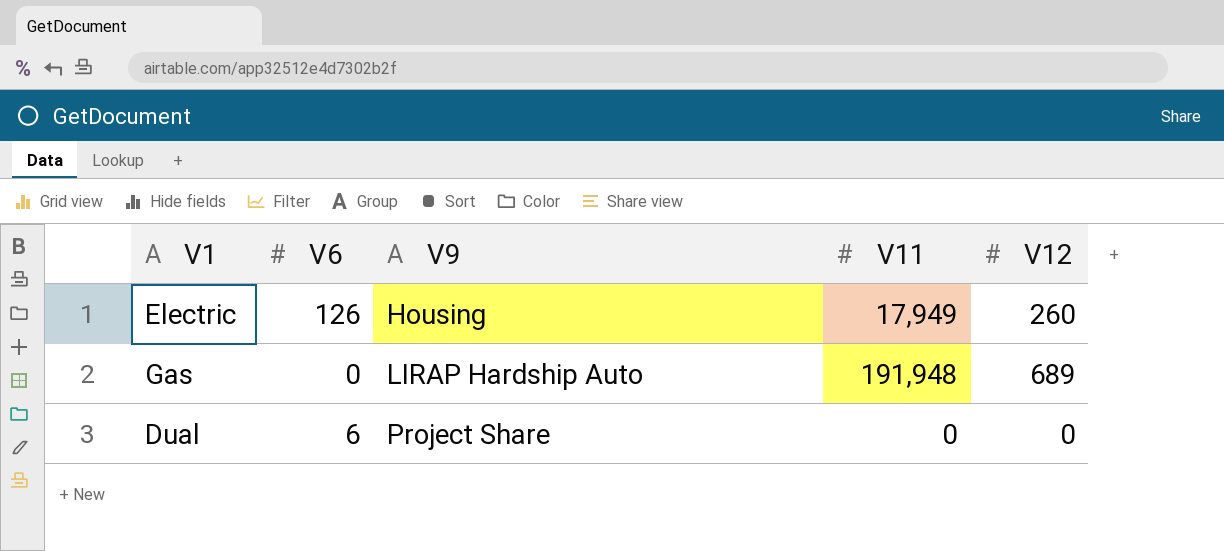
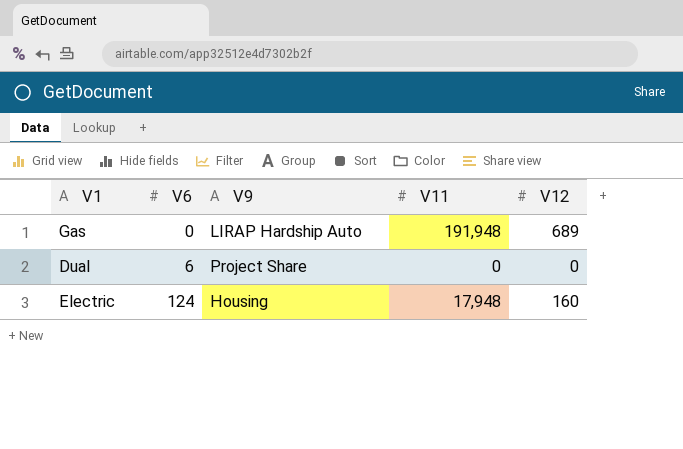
row order: V9 ascending -> V6 ascending
Electric | V6: 126 -> 124
Electric | V11: 17,949 -> 17,948
Electric | V12: 260 -> 160

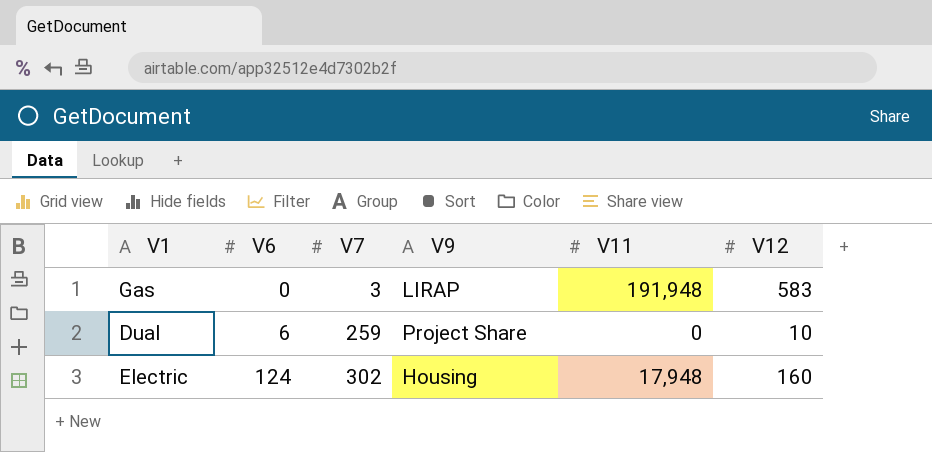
column V7 | position: none -> 3
Gas | V9: LIRAP Hardship Auto -> LIRAP
Gas | V12: 689 -> 583
Dual | V12: 0 -> 10

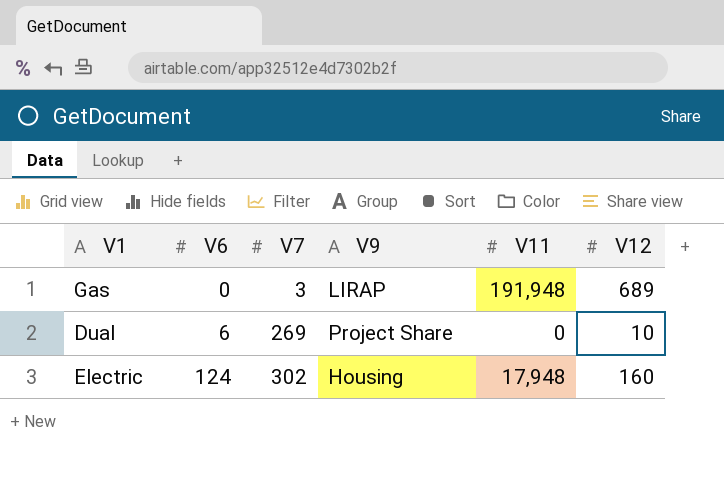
Gas | V12: 583 -> 689
Dual | V7: 259 -> 269

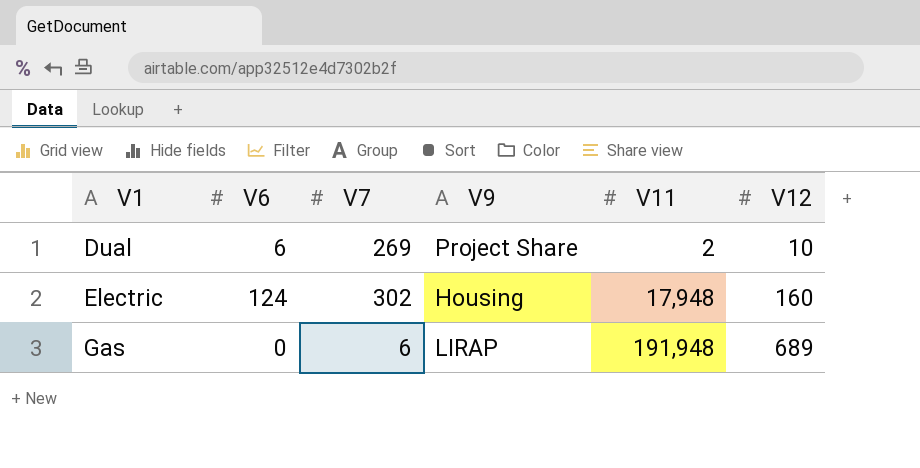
row order: V6 ascending -> V1 ascending
Dual | V11: 0 -> 2
Gas | V7: 3 -> 6

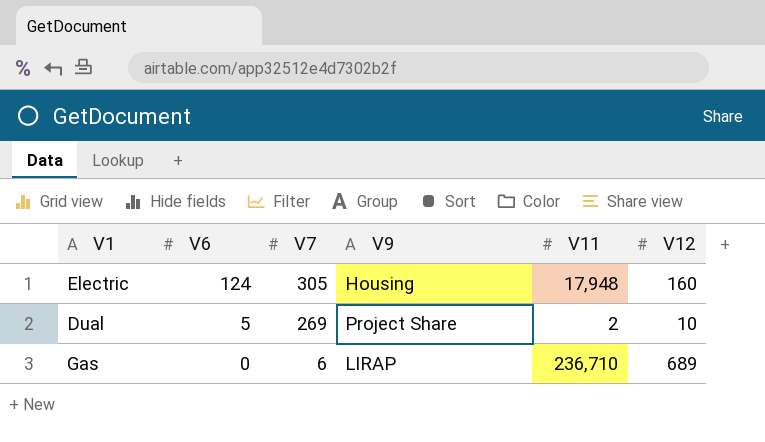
row order: V1 ascending -> V6 descending
Electric | V7: 302 -> 305
Dual | V6: 6 -> 5
Gas | V11: 191,948 -> 236,710

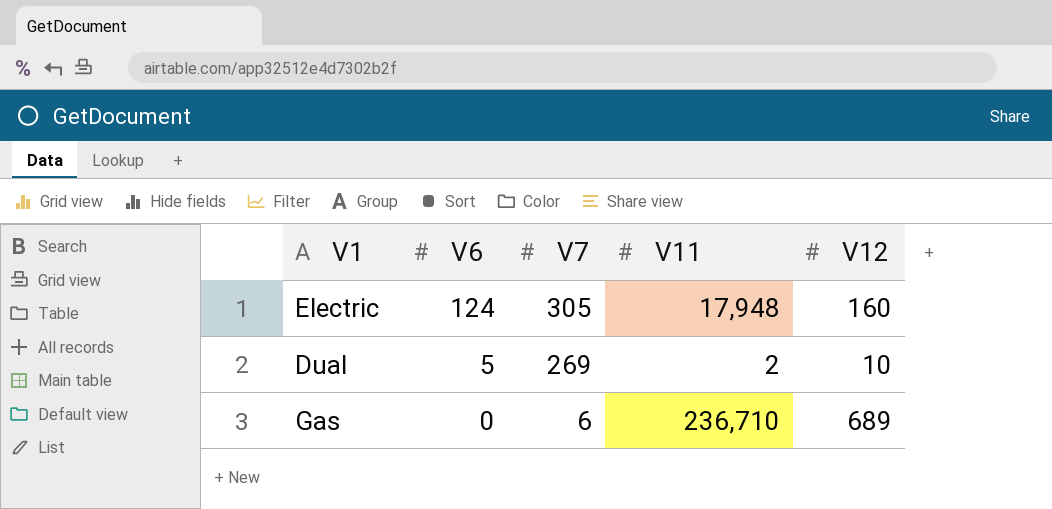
column V9 | position: 4 -> none

